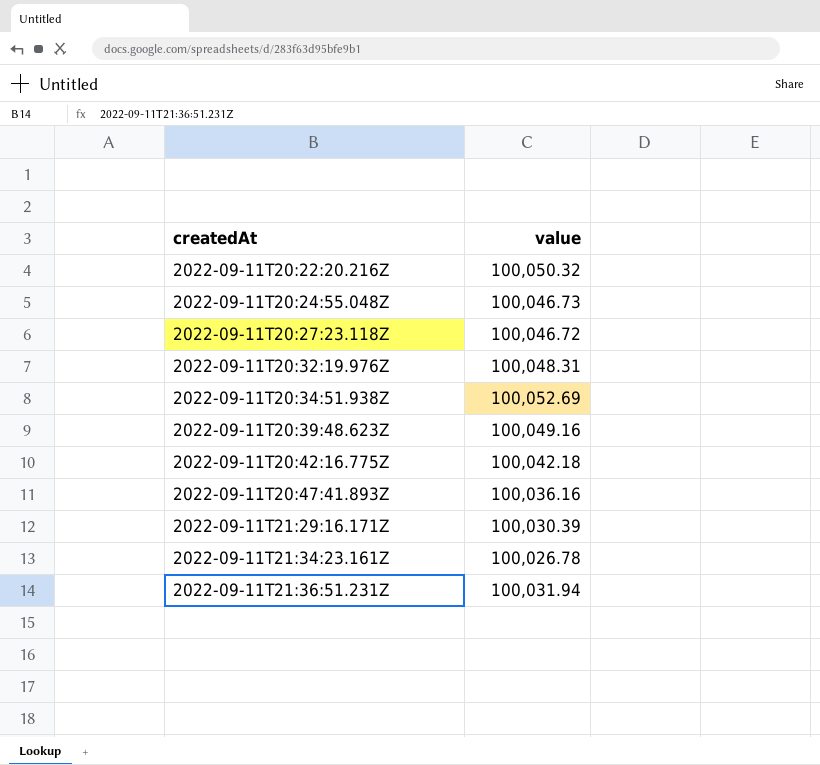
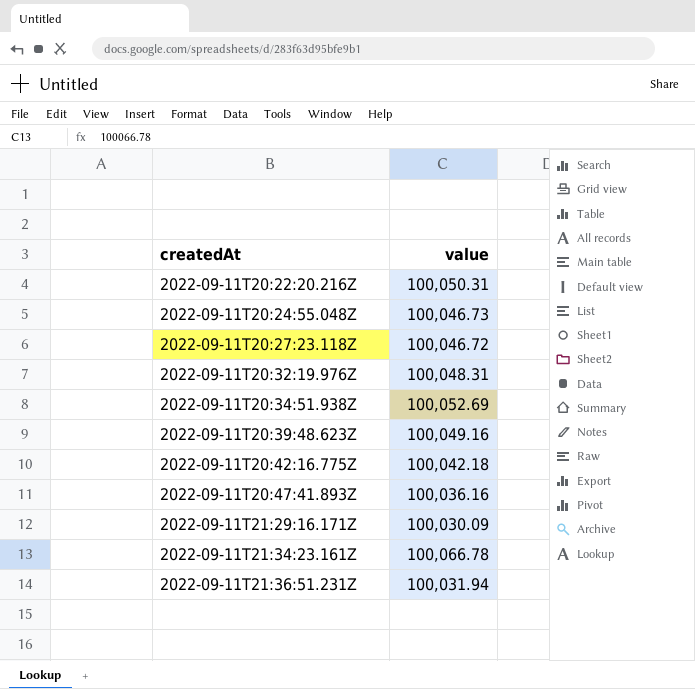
2022-09-11T20:22:20.216Z | value: 100,050.32 -> 100,050.31
2022-09-11T21:29:16.171Z | value: 100,030.39 -> 100,030.09
2022-09-11T21:34:23.161Z | value: 100,026.78 -> 100,066.78

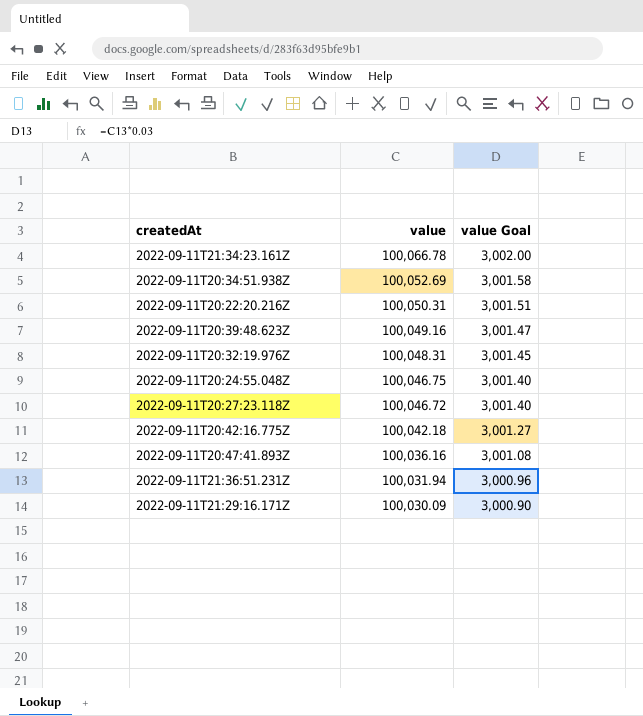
row order: createdAt ascending -> value descending
column value Goal | formula: none -> [value] * 0.03
2022-09-11T20:24:55.048Z | value: 100,046.73 -> 100,046.75

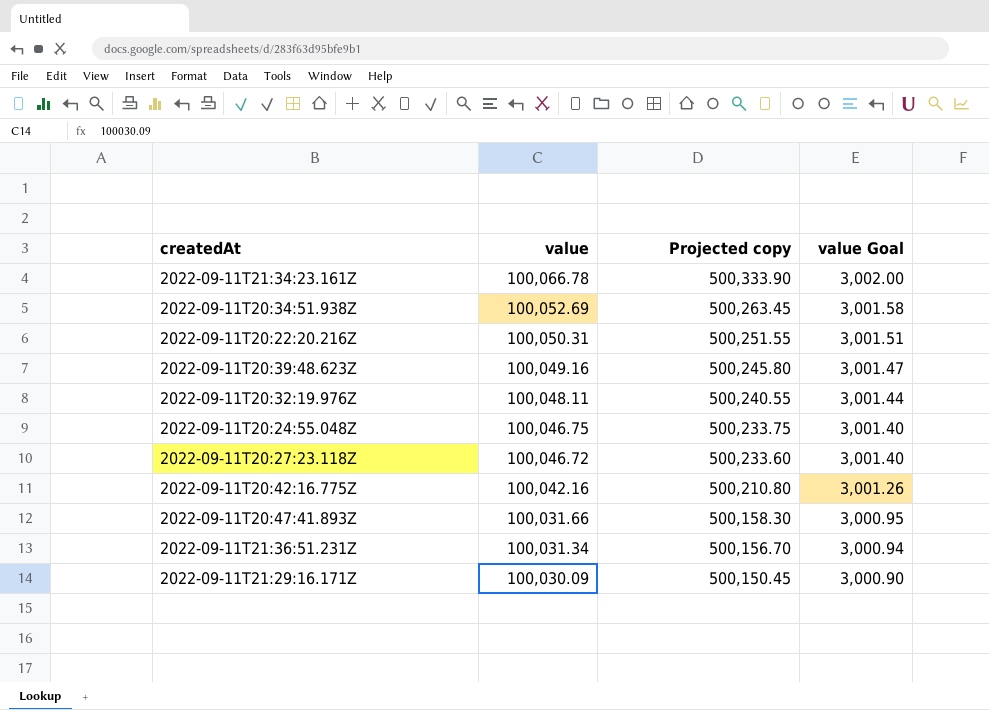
column Projected copy | formula: none -> [value] * 5
2022-09-11T20:32:19.976Z | value: 100,048.31 -> 100,048.11
2022-09-11T20:32:19.976Z | value Goal: 3,001.45 -> 3,001.44
2022-09-11T20:42:16.775Z | value: 100,042.18 -> 100,042.16
2022-09-11T20:42:16.775Z | value Goal: 3,001.27 -> 3,001.26
2022-09-11T20:47:41.893Z | value: 100,036.16 -> 100,031.66
2022-09-11T20:47:41.893Z | value Goal: 3,001.08 -> 3,000.95
2022-09-11T21:36:51.231Z | value: 100,031.94 -> 100,031.34
2022-09-11T21:36:51.231Z | value Goal: 3,000.96 -> 3,000.94

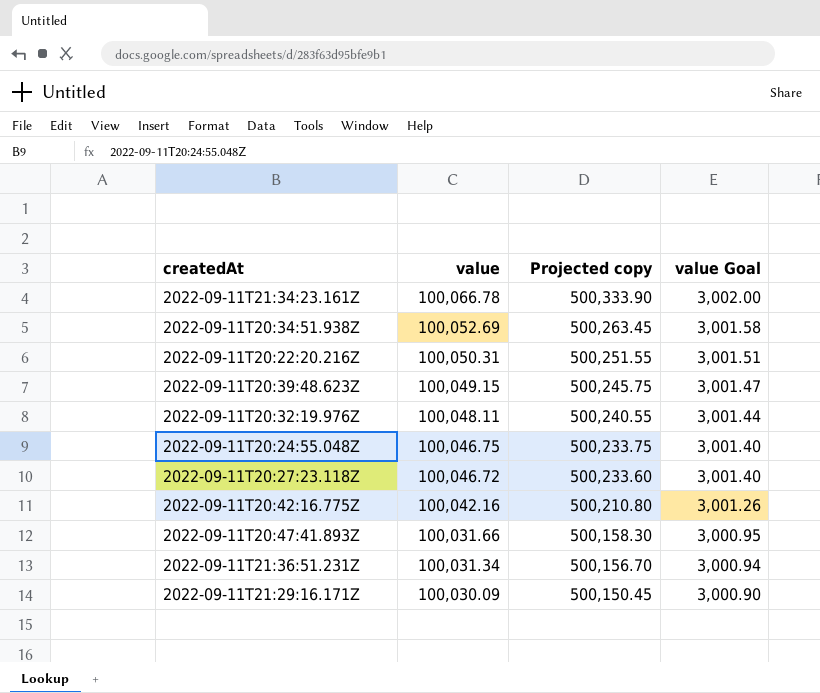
2022-09-11T20:39:48.623Z | value: 100,049.16 -> 100,049.15
2022-09-11T20:39:48.623Z | Projected copy: 500,245.80 -> 500,245.75

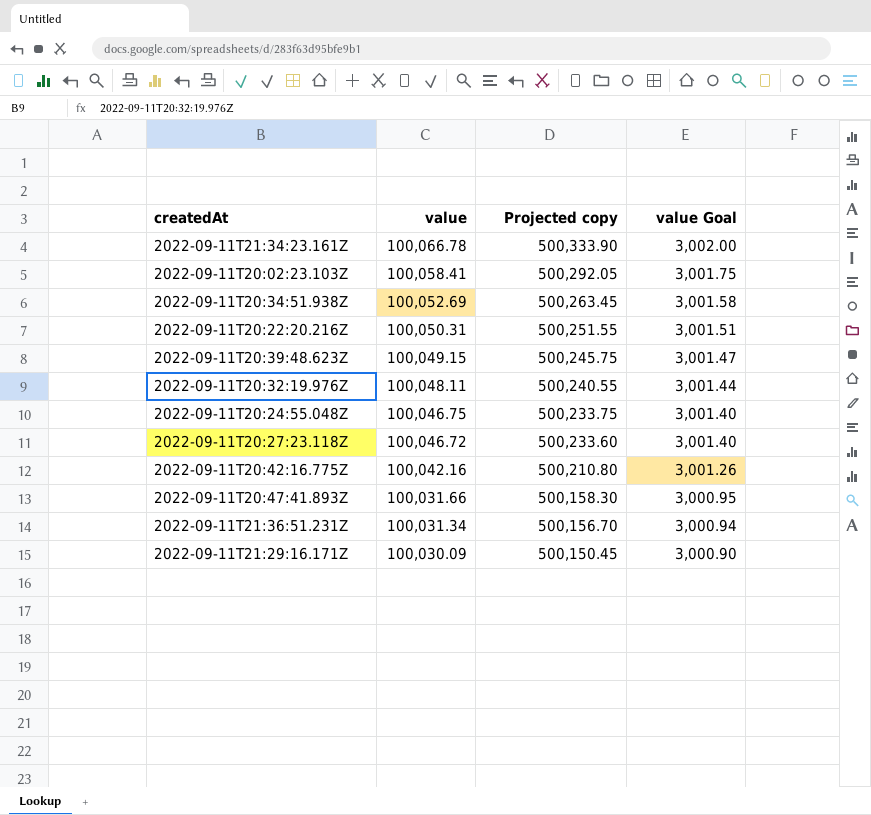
row 2022-09-11T20:02:23.103Z: none -> 100,058.41 | 500,292.05 | 3,001.75

